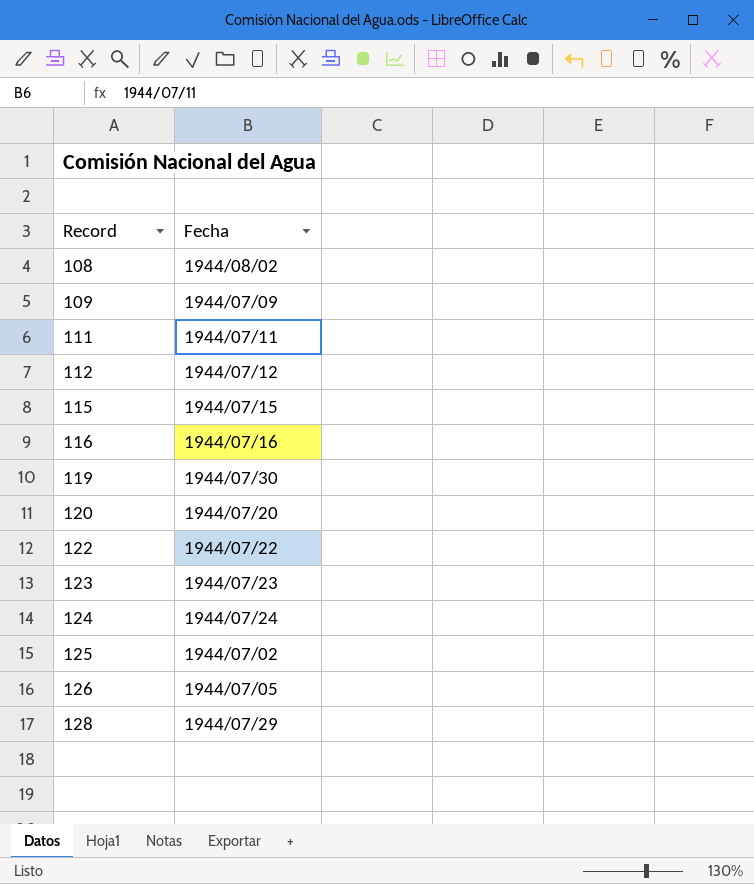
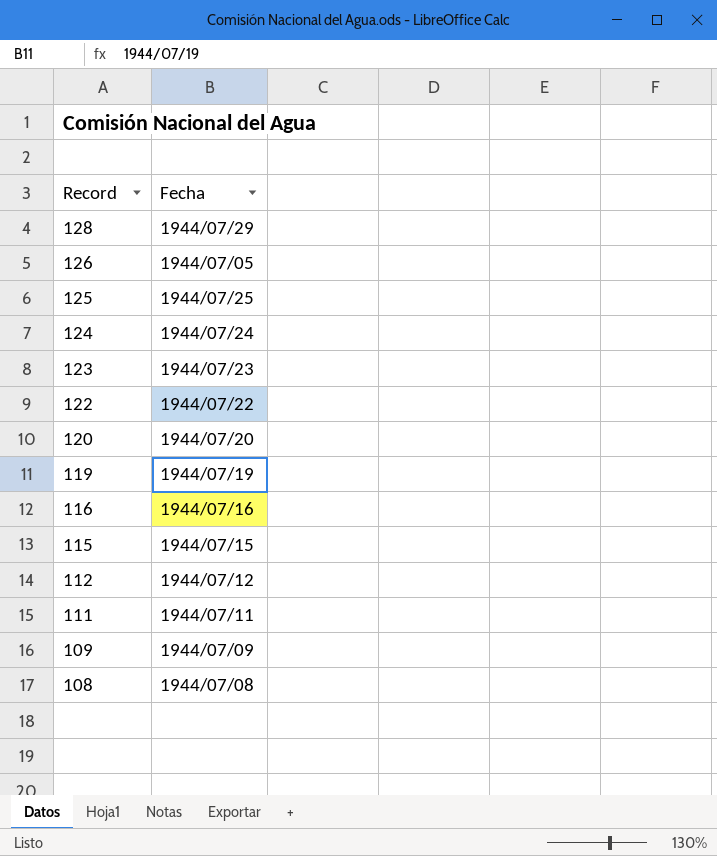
row order: Record ascending -> Record descending
125 | Fecha: 1944/07/02 -> 1944/07/25
119 | Fecha: 1944/07/30 -> 1944/07/19
108 | Fecha: 1944/08/02 -> 1944/07/08

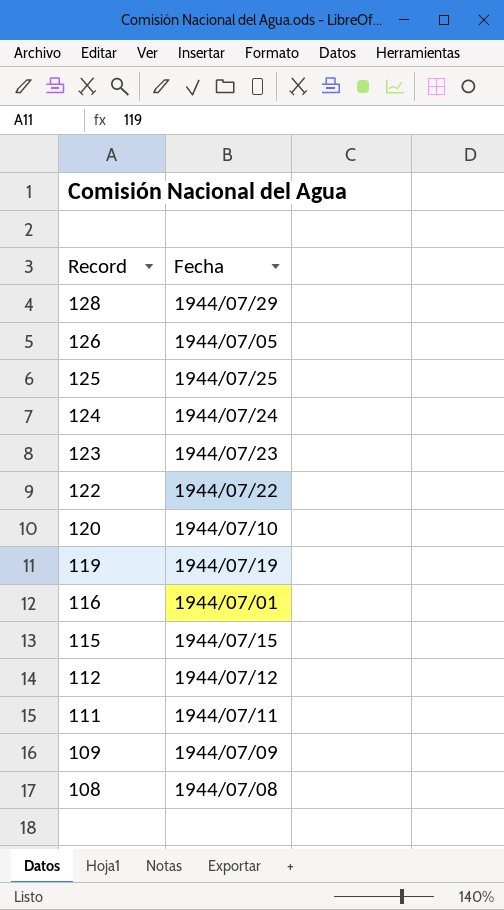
120 | Fecha: 1944/07/20 -> 1944/07/10
116 | Fecha: 1944/07/16 -> 1944/07/01

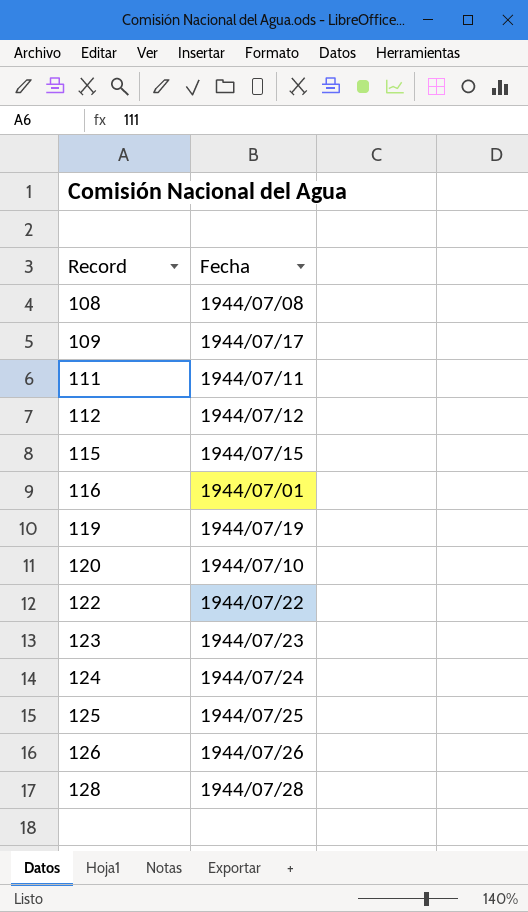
row order: Record descending -> Record ascending
109 | Fecha: 1944/07/09 -> 1944/07/17
126 | Fecha: 1944/07/05 -> 1944/07/26
128 | Fecha: 1944/07/29 -> 1944/07/28

